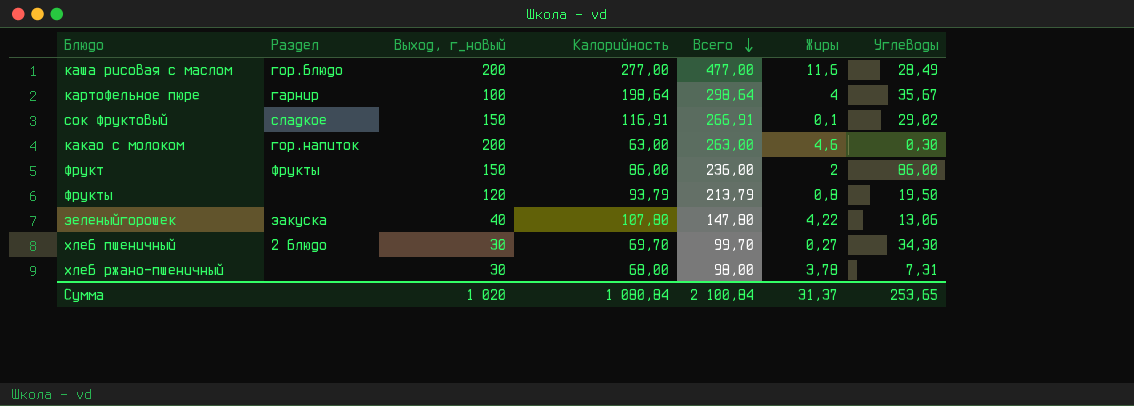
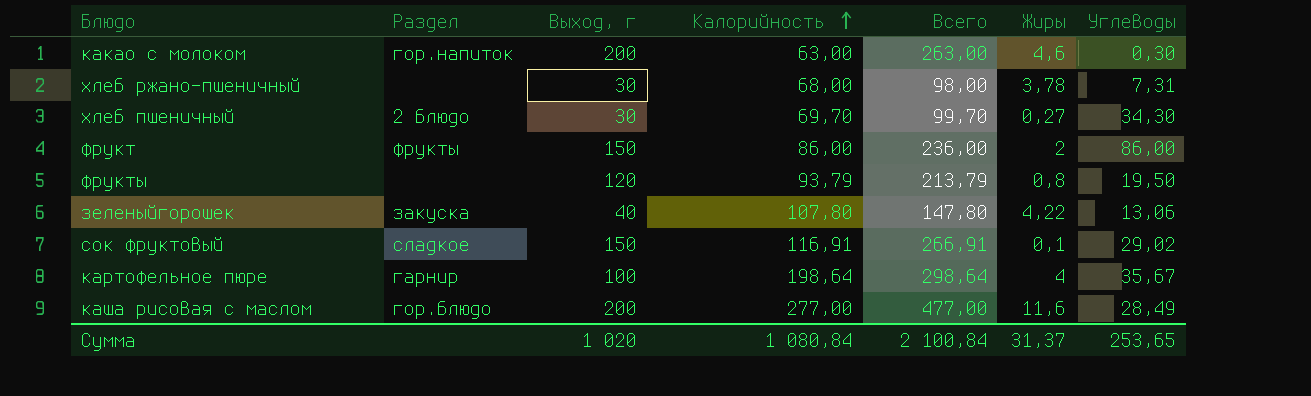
row order: Всего descending -> Калорийность ascending
column name: Выход, г_новый -> Выход, г

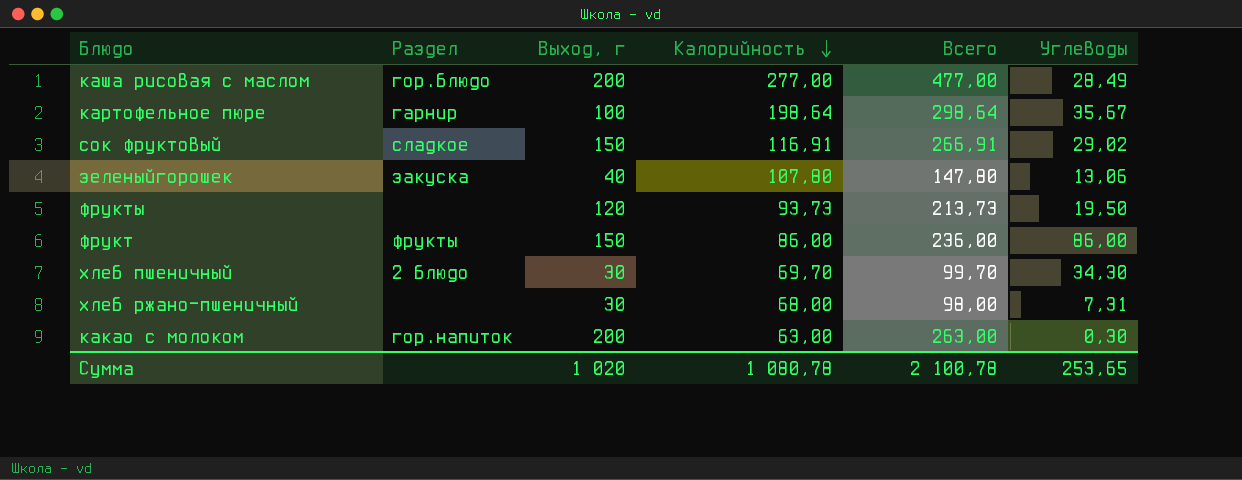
row order: Калорийность ascending -> Калорийность descending
column Жиры | position: 6 -> none
фрукты | Калорийность: 93,79 -> 93,73
фрукты | Всего: 213,79 -> 213,73
Сумма | Калорийность: 1 080,84 -> 1 080,78
Сумма | Всего: 2 100,84 -> 2 100,78

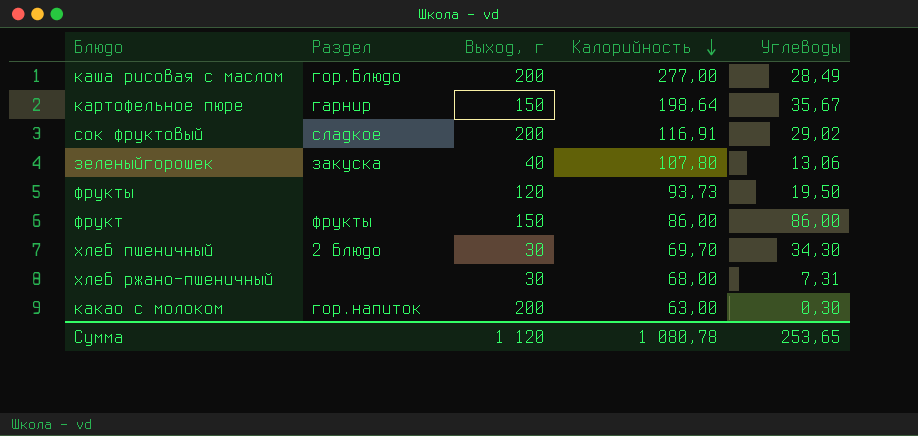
column Всего | formula: [Выход, г] + [Калорийность] -> none
картофельное пюре | Выход, г: 100 -> 150
сок фруктовый | Выход, г: 150 -> 200
Сумма | Выход, г: 1 020 -> 1 120

